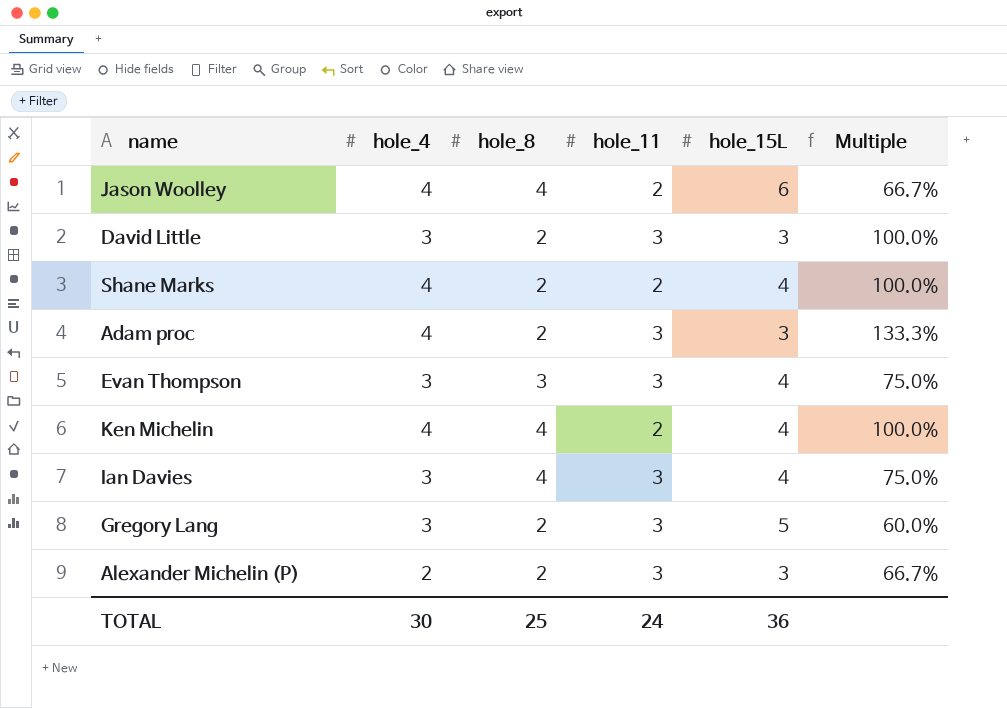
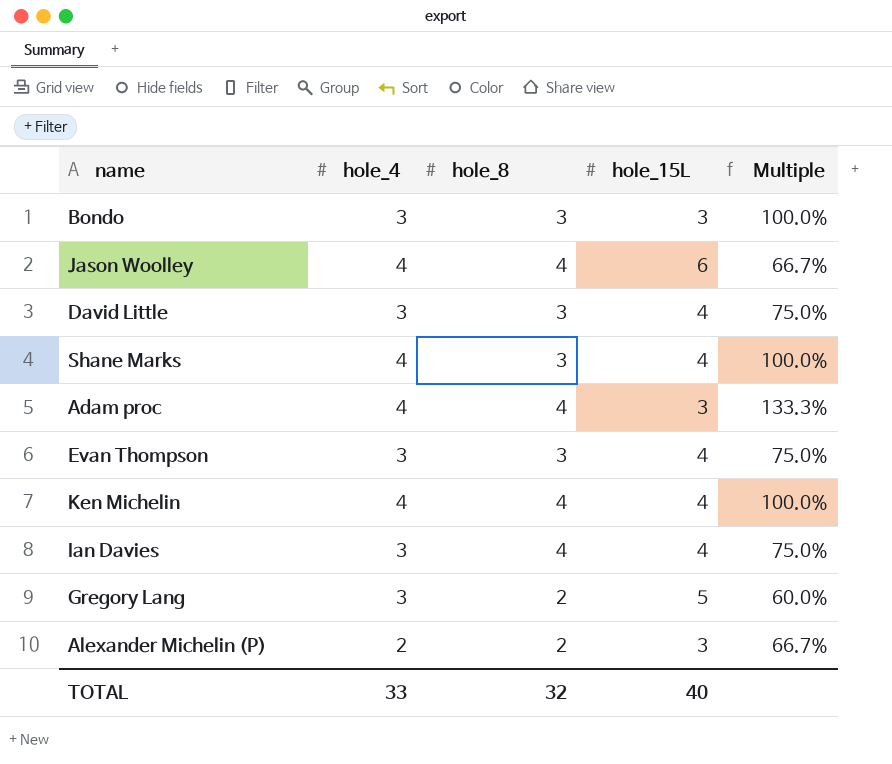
column hole_11 | position: 4 -> none
row Bondo: none -> 3 | 3 | 3 | 100.0%
David Little | hole_8: 2 -> 3
David Little | hole_15L: 3 -> 4
David Little | Multiple: 100.0% -> 75.0%
Shane Marks | hole_8: 2 -> 3
Adam proc | hole_8: 2 -> 4
TOTAL | hole_4: 30 -> 33
TOTAL | hole_8: 25 -> 32
TOTAL | hole_15L: 36 -> 40

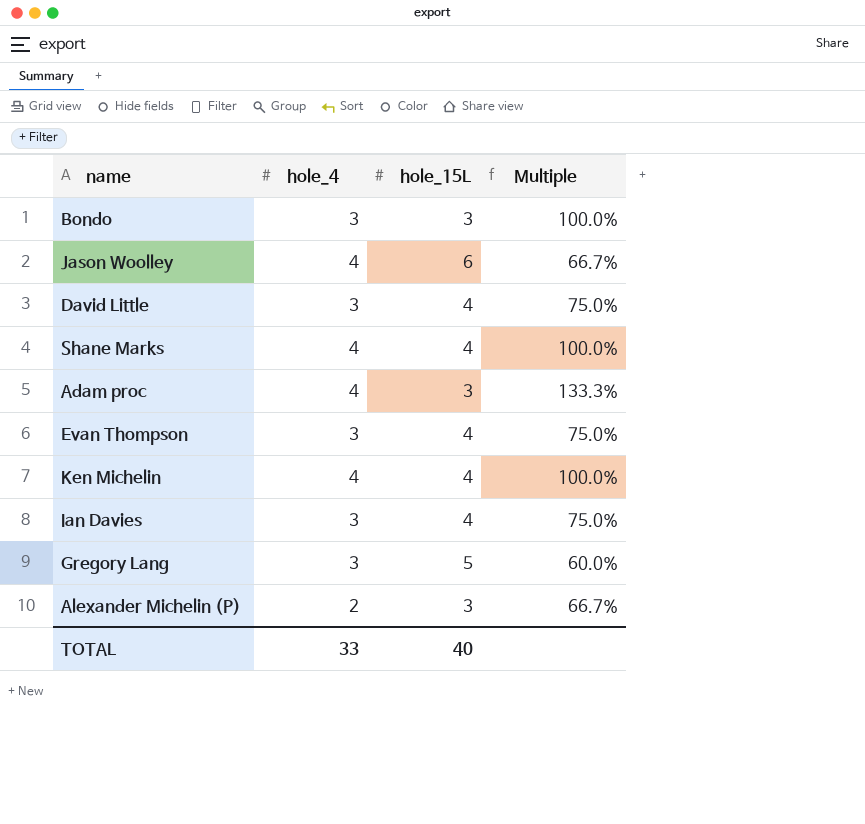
column hole_8 | position: 3 -> none

